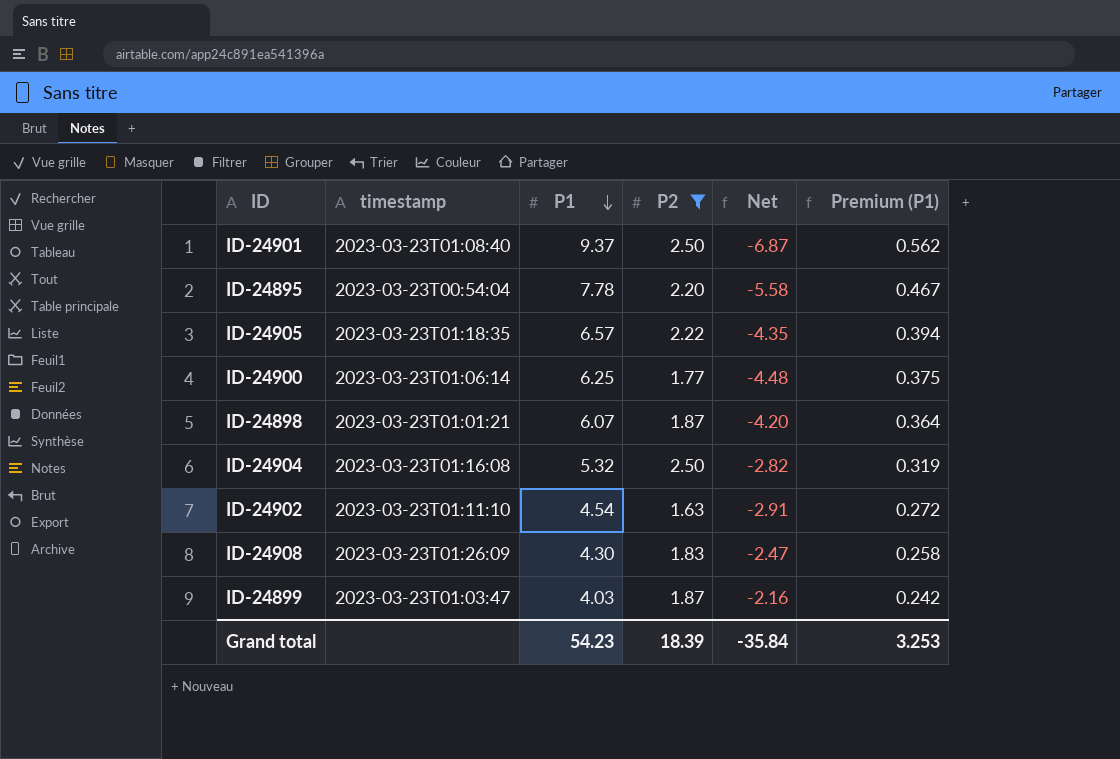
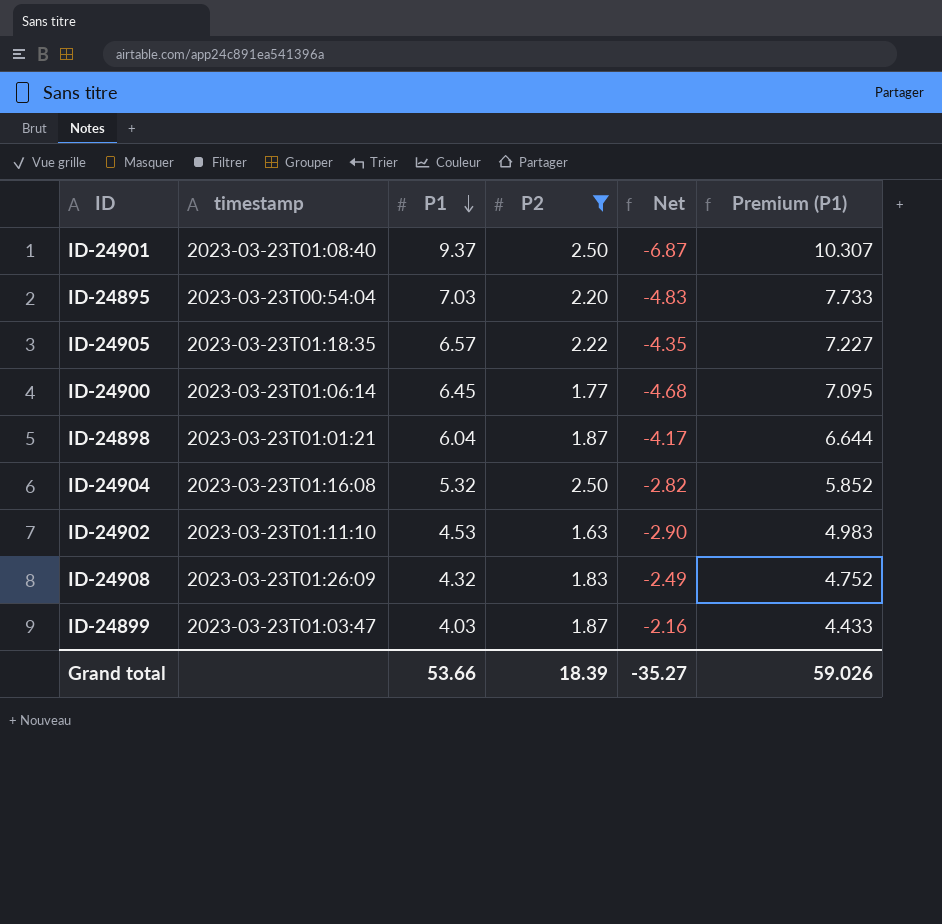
column Premium (P1) | formula: [P1] * 0.06 -> [P1] * 1.1
ID-24895 | P1: 7.78 -> 7.03
ID-24895 | Net: -5.58 -> -4.83
ID-24900 | P1: 6.25 -> 6.45
ID-24900 | Net: -4.48 -> -4.68
ID-24898 | P1: 6.07 -> 6.04
ID-24898 | Net: -4.20 -> -4.17
ID-24902 | P1: 4.54 -> 4.53
ID-24902 | Net: -2.91 -> -2.90
ID-24908 | P1: 4.30 -> 4.32
ID-24908 | Net: -2.47 -> -2.49
Grand total | P1: 54.23 -> 53.66
Grand total | Net: -35.84 -> -35.27
Grand total | Premium (P1): 3.253 -> 59.026

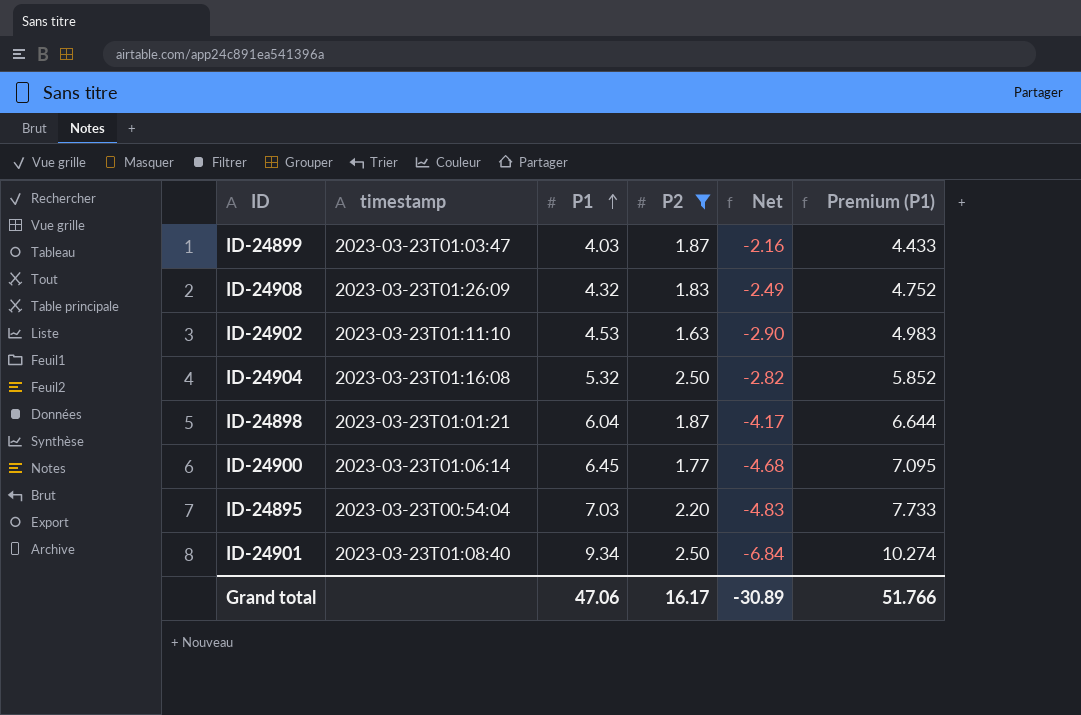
row order: P1 descending -> P1 ascending
row ID-24905: 2023-03-23T01:18:35 | 6.57 | 2.22 | -4.35 | 7.227 -> none
ID-24901 | P1: 9.37 -> 9.34
ID-24901 | Net: -6.87 -> -6.84
ID-24901 | Premium (P1): 10.307 -> 10.274
Grand total | P1: 53.66 -> 47.06
Grand total | P2: 18.39 -> 16.17
Grand total | Net: -35.27 -> -30.89
Grand total | Premium (P1): 59.026 -> 51.766

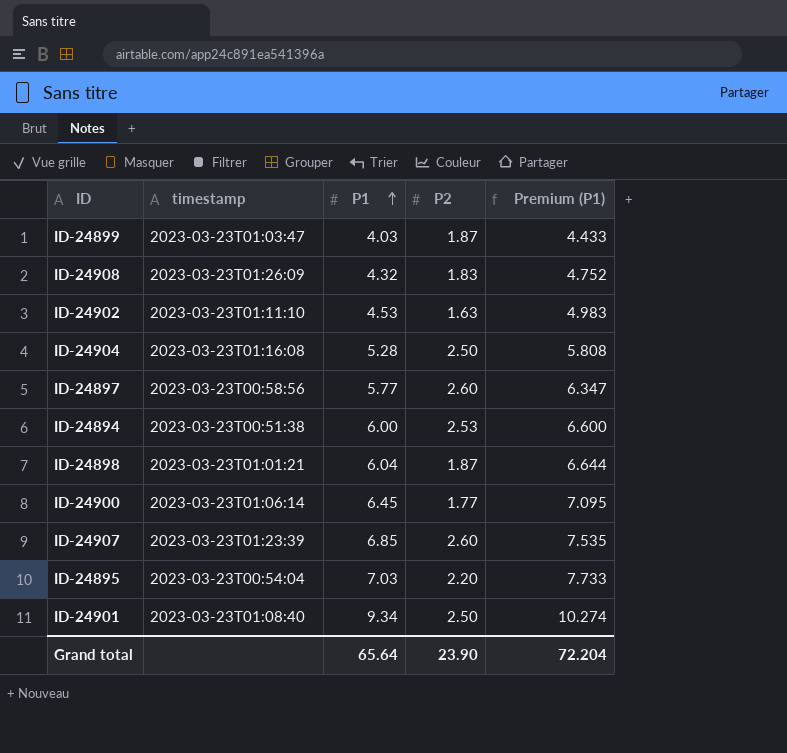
filter: P2 <= 2.50 -> none
column Net | formula: [P2] - [P1] -> none
ID-24904 | P1: 5.32 -> 5.28
ID-24904 | Premium (P1): 5.852 -> 5.808
Grand total | P1: 47.06 -> 65.64
Grand total | P2: 16.17 -> 23.90
Grand total | Premium (P1): 51.766 -> 72.204

